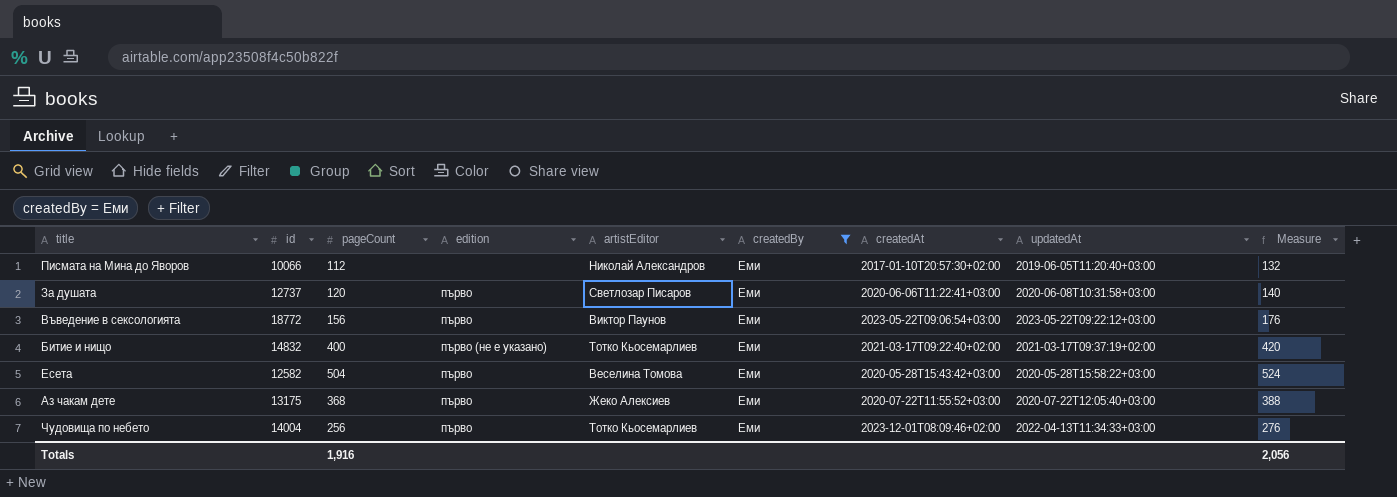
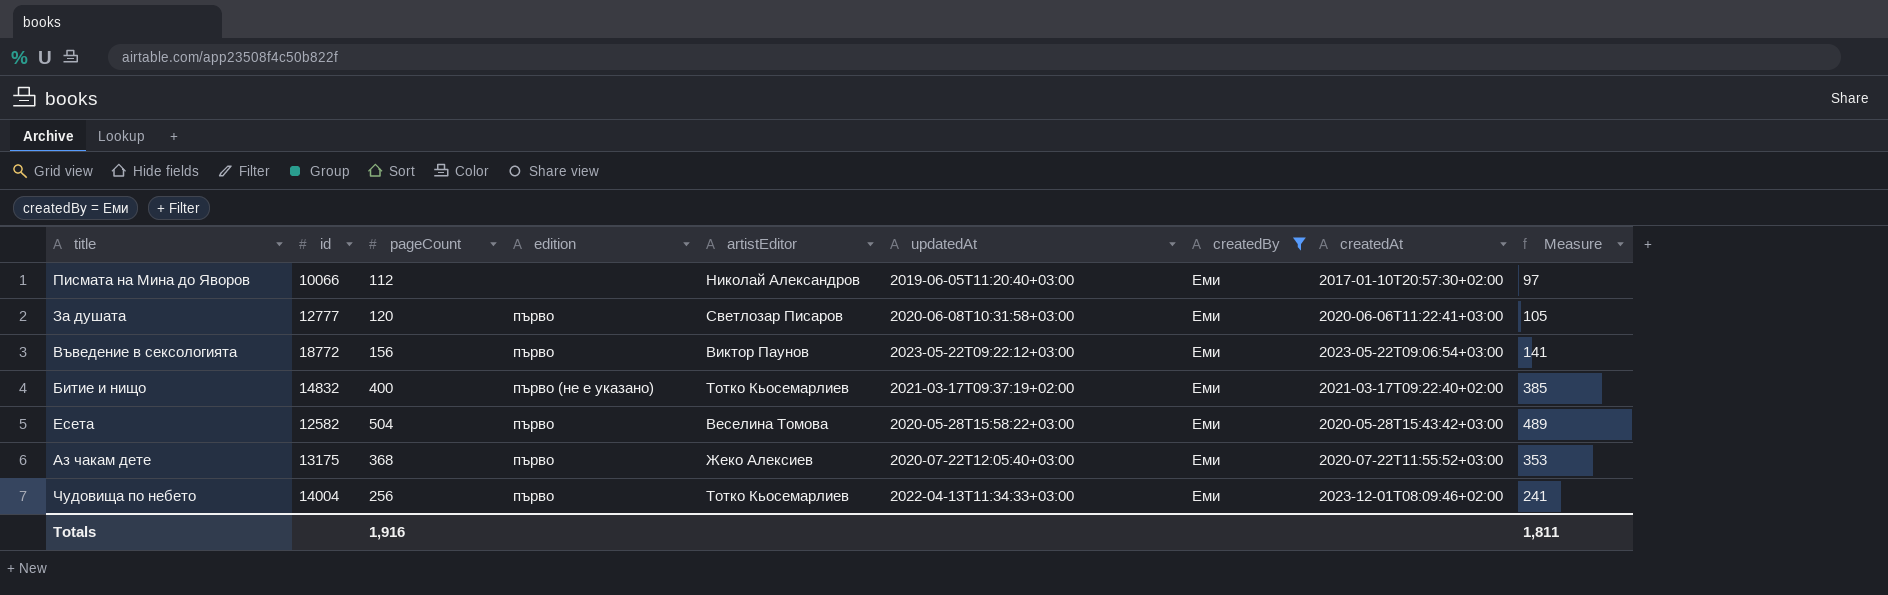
column updatedAt | position: 8 -> 6
column Measure | formula: [pageCount] + 20 -> [pageCount] - 15
За душата | id: 12737 -> 12777
Totals | Measure: 2,056 -> 1,811

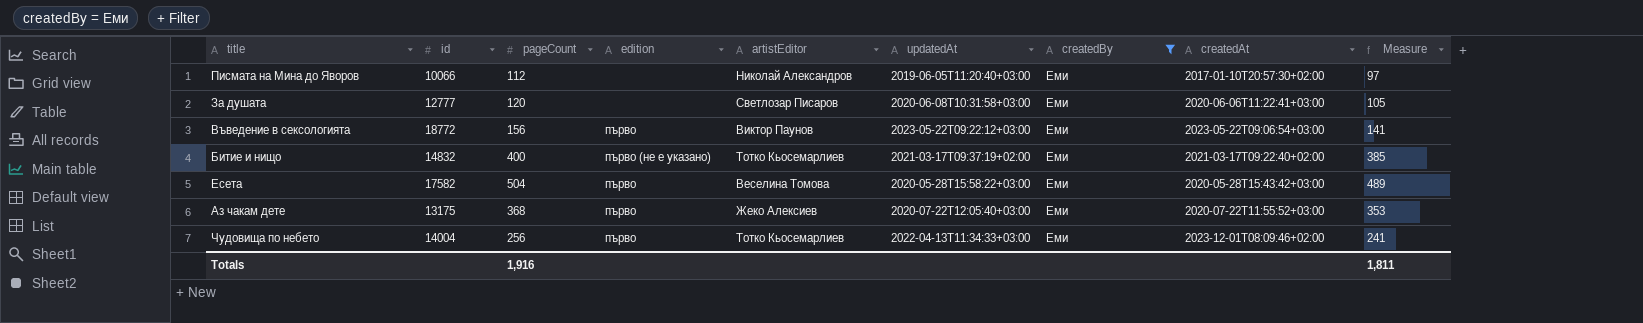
За душата | edition: първо -> none
Есета | id: 12582 -> 17582

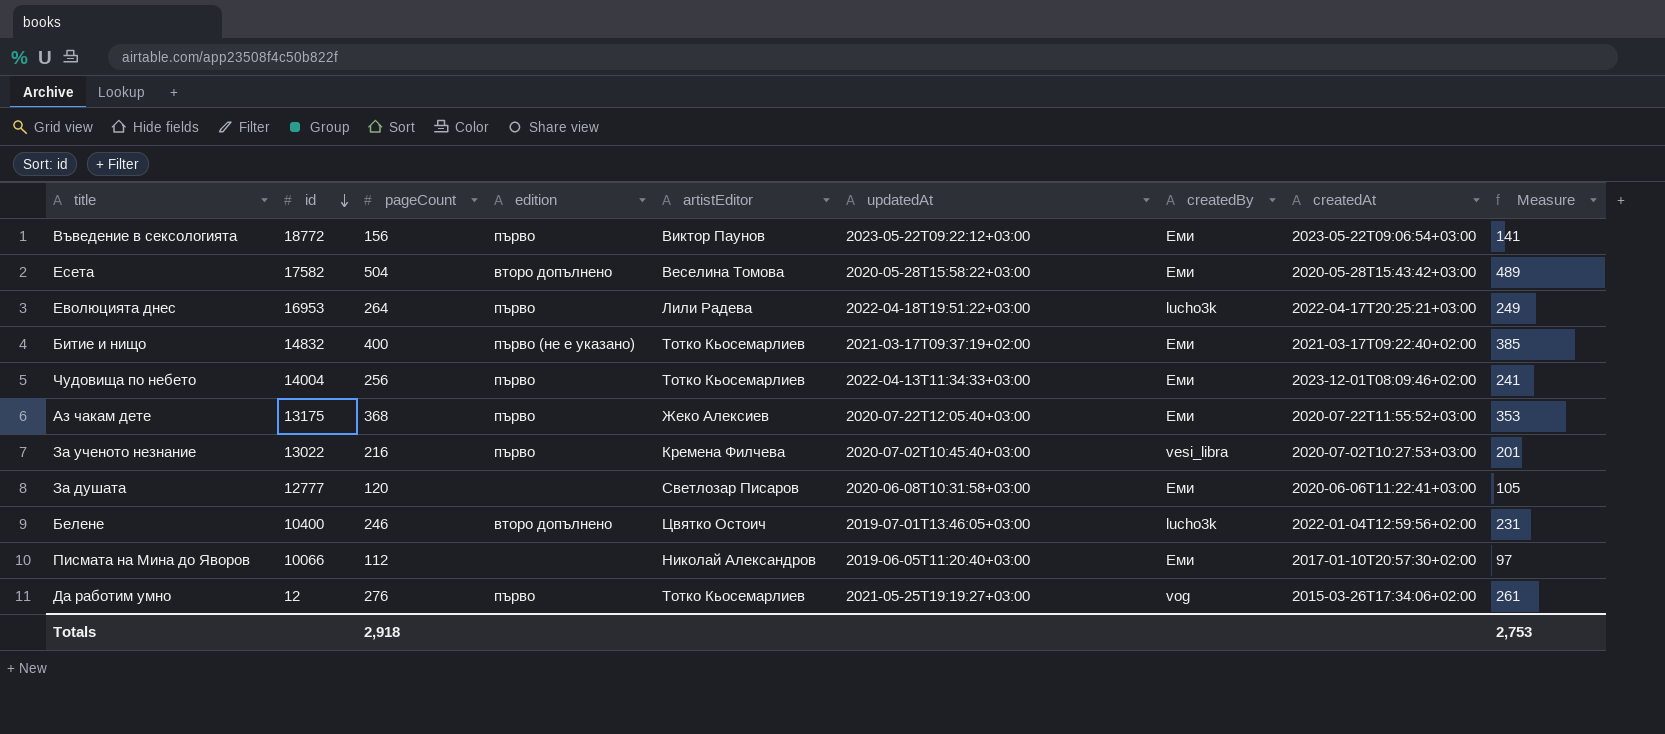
filter: createdBy = Еми -> none
row order: none -> id descending
Есета | edition: първо -> второ допълнено
Totals | pageCount: 1,916 -> 2,918
Totals | Measure: 1,811 -> 2,753

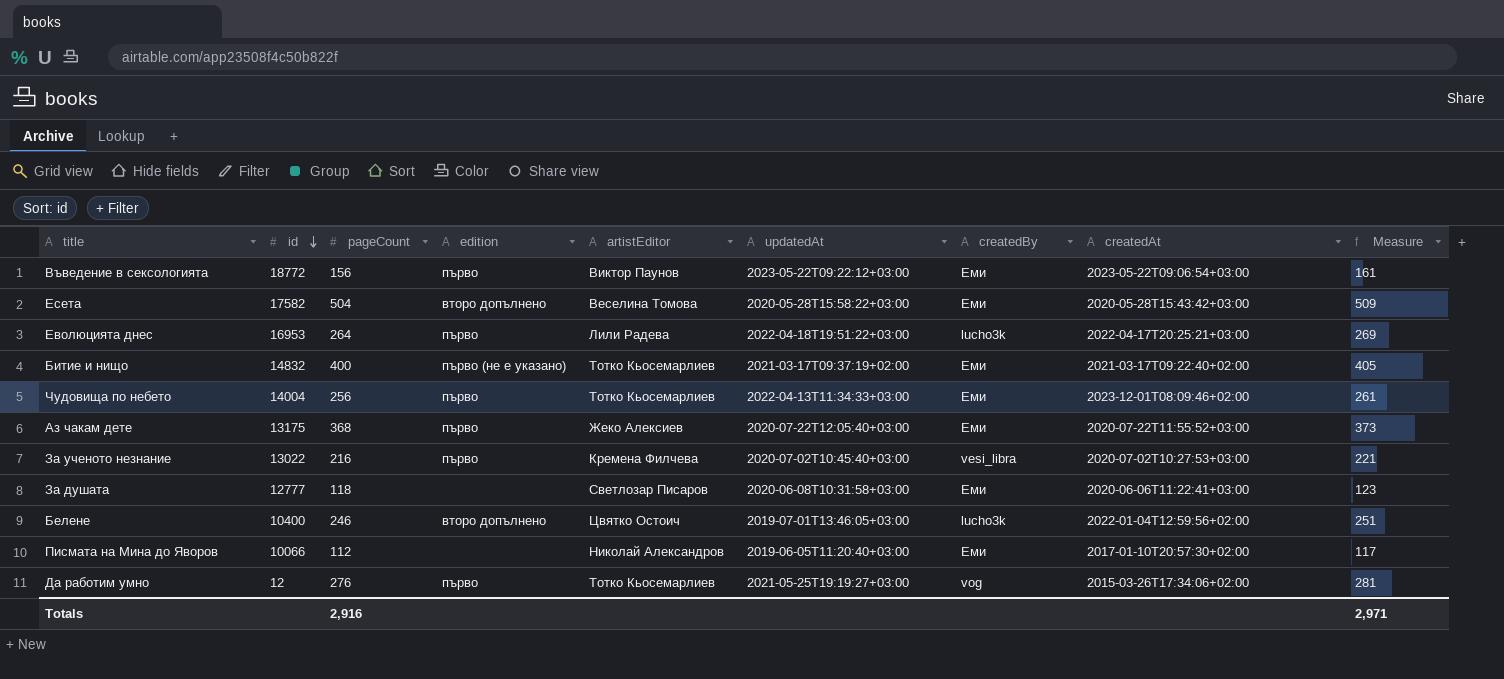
column Measure | formula: [pageCount] - 15 -> [pageCount] + 5
За душата | pageCount: 120 -> 118
Totals | pageCount: 2,918 -> 2,916
Totals | Measure: 2,753 -> 2,971

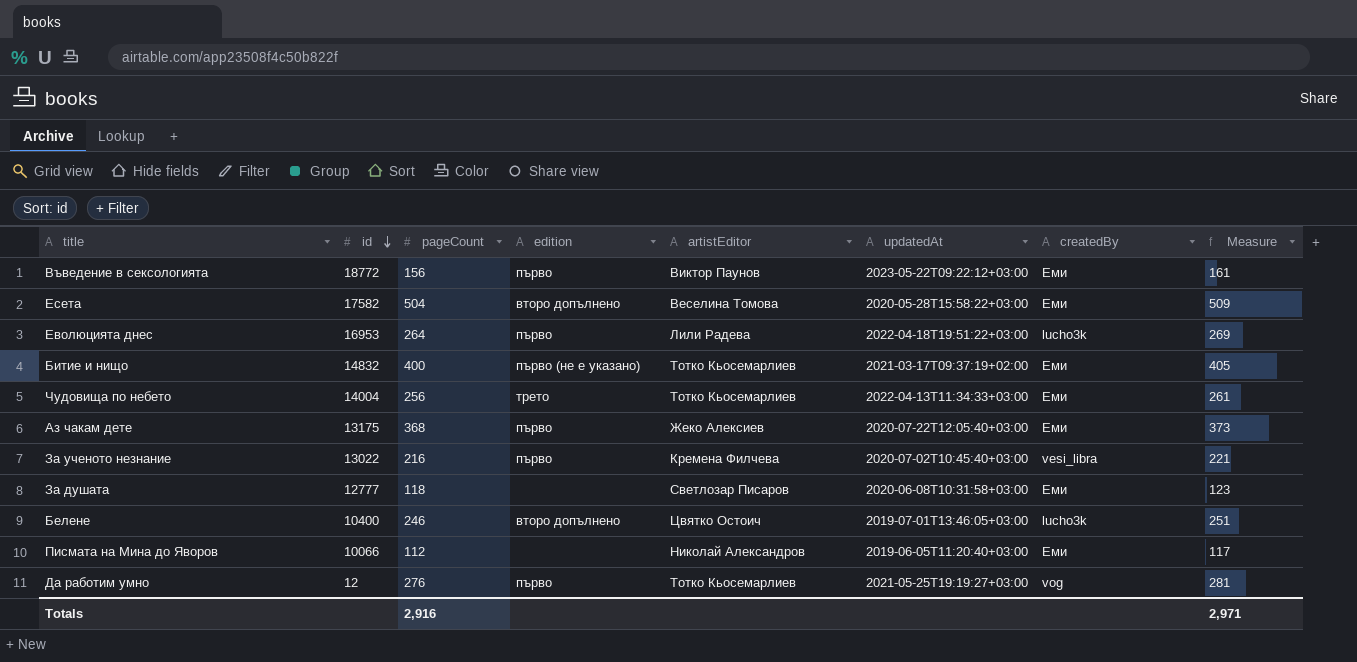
column createdAt | position: 8 -> none
Чудовища по небето | edition: първо -> трето

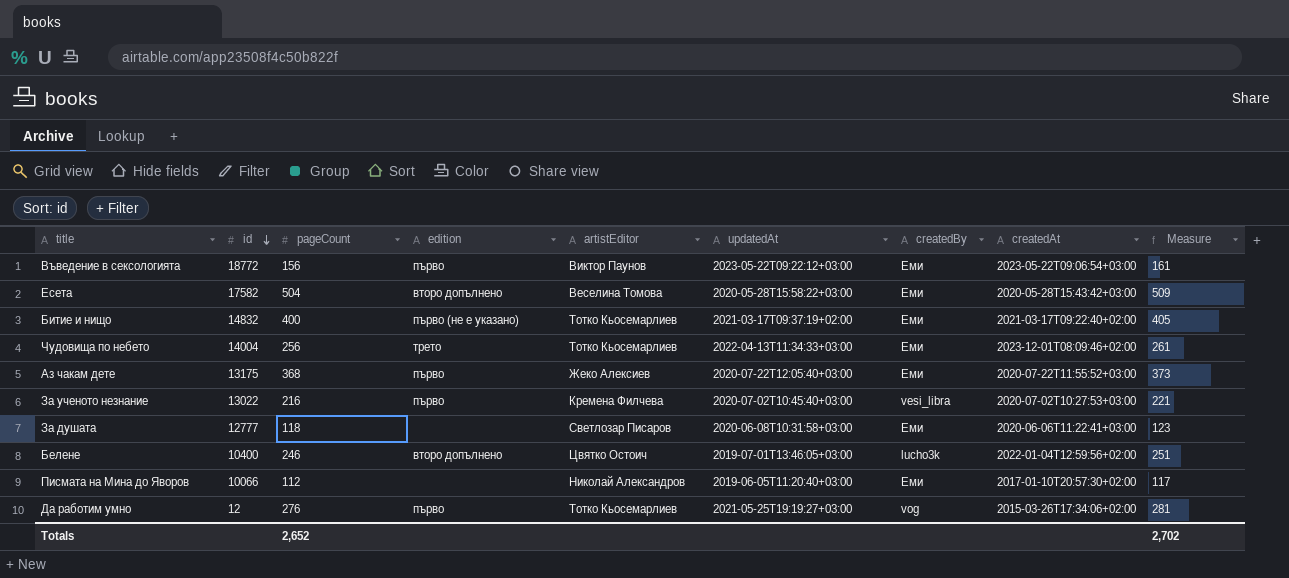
column createdAt | position: none -> 8
row Еволюцията днес: 16953 | 264 | първо | Лили Радева | 2022-04-18T19:51:22+03:00 | lucho3k | 269 -> none
Totals | pageCount: 2,916 -> 2,652
Totals | Measure: 2,971 -> 2,702

